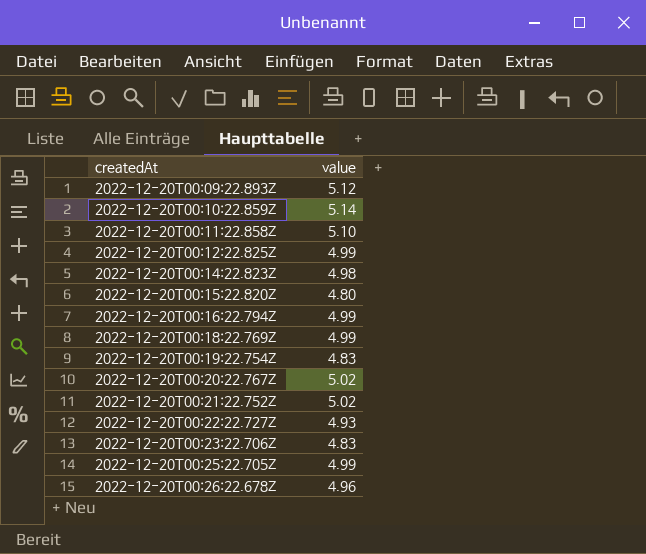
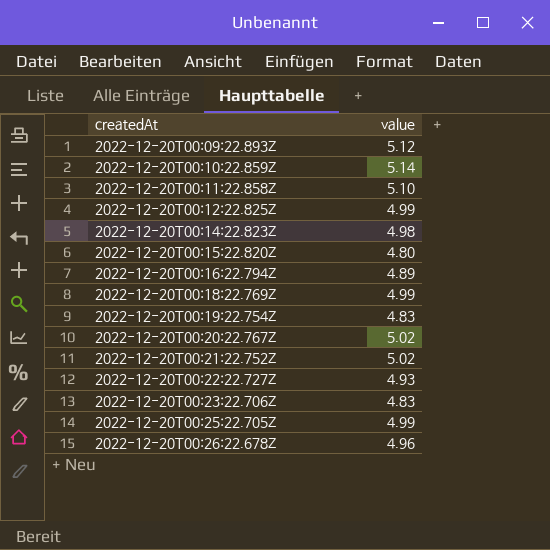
2022-12-20T00:16:22.794Z | value: 4.99 -> 4.89

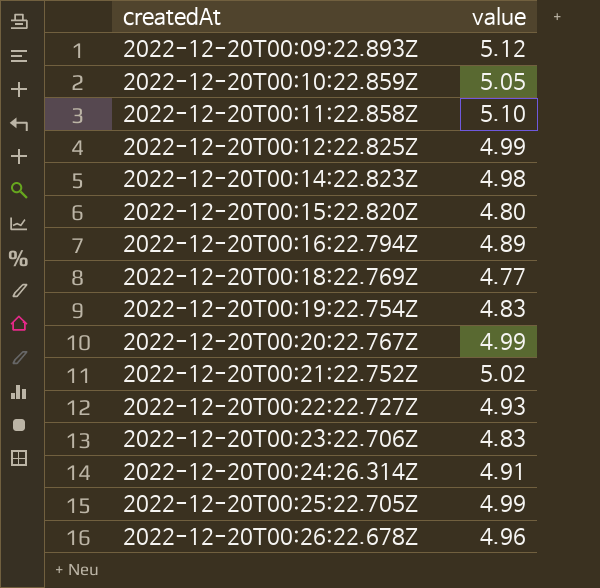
2022-12-20T00:10:22.859Z | value: 5.14 -> 5.05
2022-12-20T00:18:22.769Z | value: 4.99 -> 4.77
2022-12-20T00:20:22.767Z | value: 5.02 -> 4.99
row 2022-12-20T00:24:26.314Z: none -> 4.91

